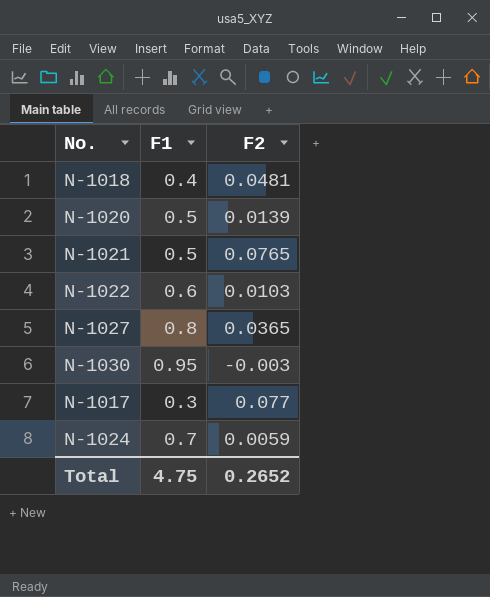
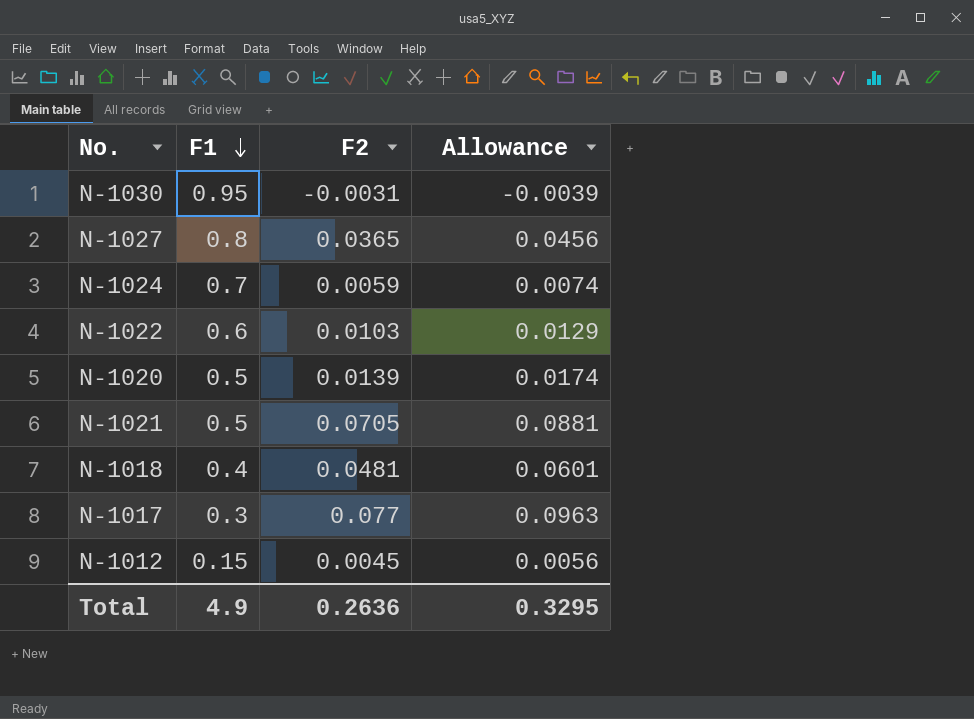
row order: none -> F1 descending
column Allowance | formula: none -> [F2] * 1.25
N-1030 | F2: -0.003 -> -0.0031
N-1021 | F2: 0.0765 -> 0.0705
row N-1012: none -> 0.15 | 0.0045 | 0.0056
Total | F1: 4.75 -> 4.9
Total | F2: 0.2652 -> 0.2636

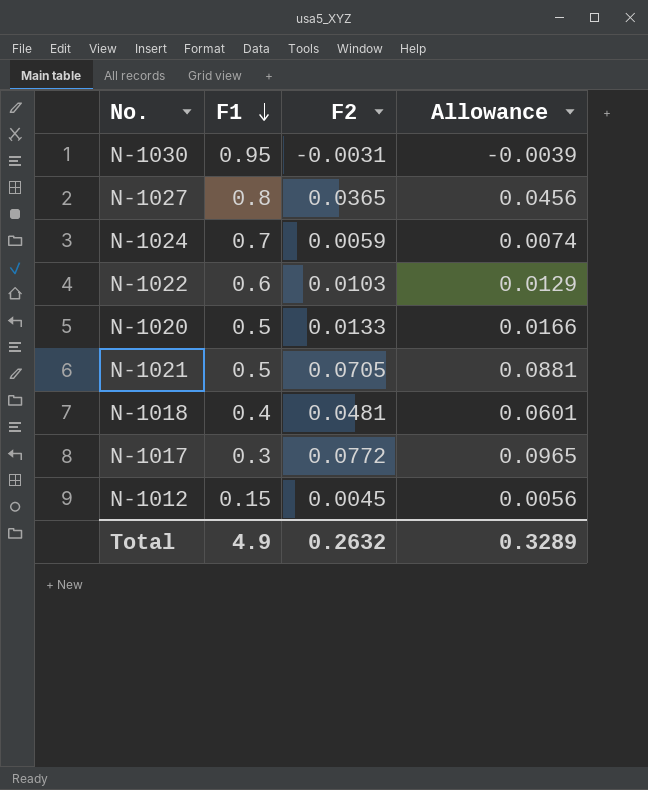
N-1020 | F2: 0.0139 -> 0.0133
N-1020 | Allowance: 0.0174 -> 0.0166
N-1017 | F2: 0.077 -> 0.0772
N-1017 | Allowance: 0.0963 -> 0.0965
Total | F2: 0.2636 -> 0.2632
Total | Allowance: 0.3295 -> 0.3289

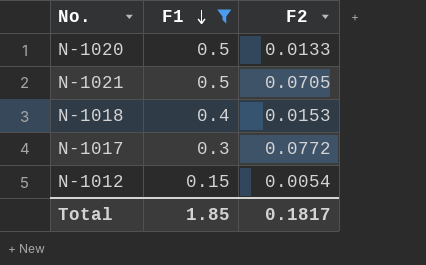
filter: none -> F1 <= 0.5
column Allowance | formula: [F2] * 1.25 -> none
N-1018 | F2: 0.0481 -> 0.0153
N-1012 | F2: 0.0045 -> 0.0054
Total | F1: 4.9 -> 1.85
Total | F2: 0.2632 -> 0.1817

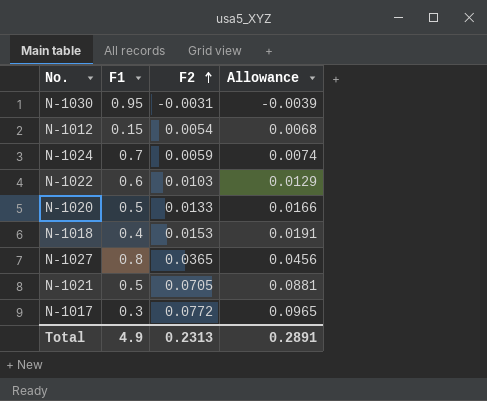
filter: F1 <= 0.5 -> none
row order: F1 descending -> F2 ascending
column Allowance | formula: none -> [F2] * 1.25
Total | F1: 1.85 -> 4.9
Total | F2: 0.1817 -> 0.2313

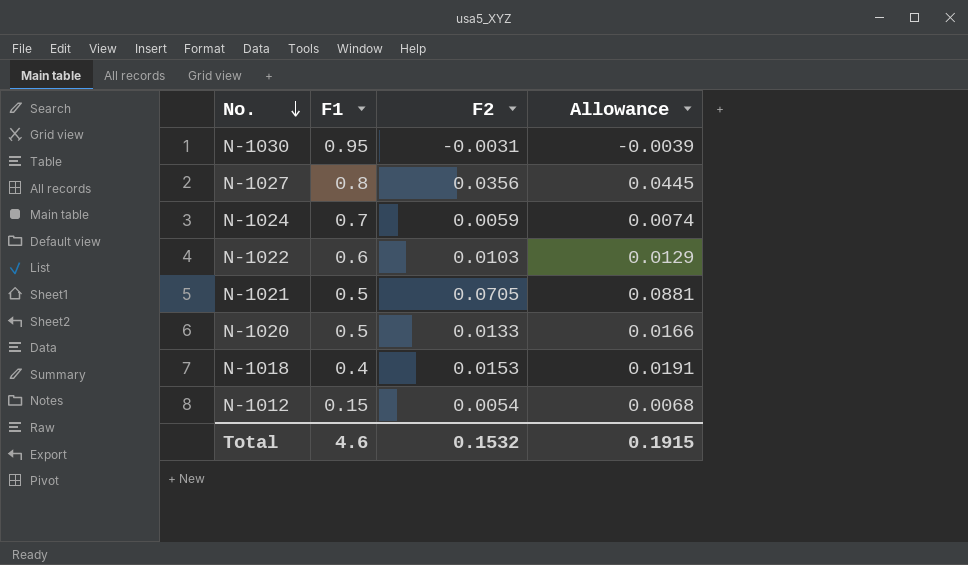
row order: F2 ascending -> No. descending
row N-1017: 0.3 | 0.0772 | 0.0965 -> none
N-1027 | F2: 0.0365 -> 0.0356
N-1027 | Allowance: 0.0456 -> 0.0445
Total | F1: 4.9 -> 4.6
Total | F2: 0.2313 -> 0.1532
Total | Allowance: 0.2891 -> 0.1915

